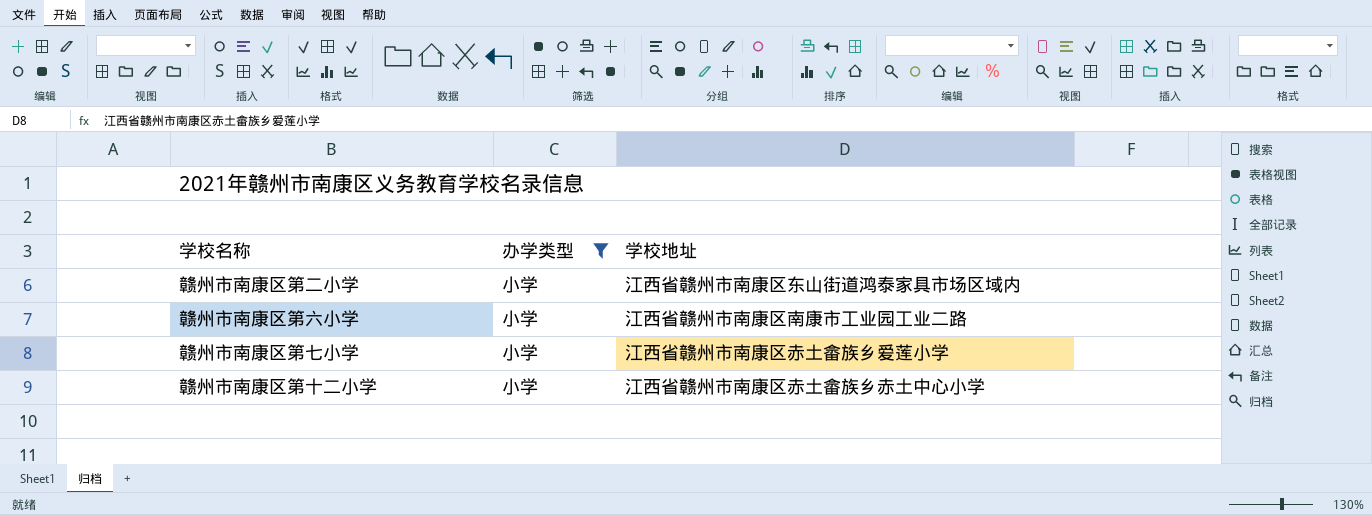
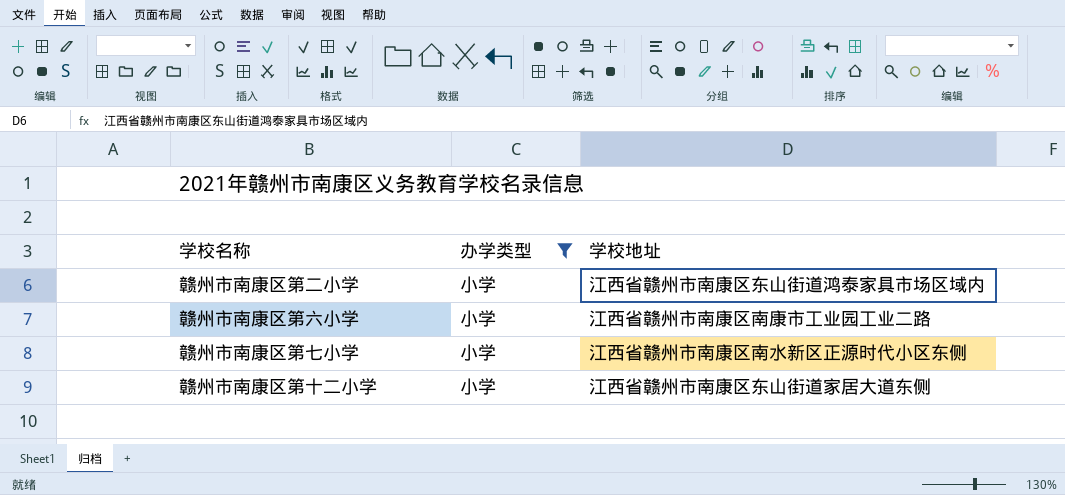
赣州市南康区第七小学 | 学校地址: 江西省赣州市南康区赤土畲族乡爱莲小学 -> 江西省赣州市南康区南水新区正源时代小区东侧
赣州市南康区第十二小学 | 学校地址: 江西省赣州市南康区赤土畲族乡赤土中心小学 -> 江西省赣州市南康区东山街道家居大道东侧

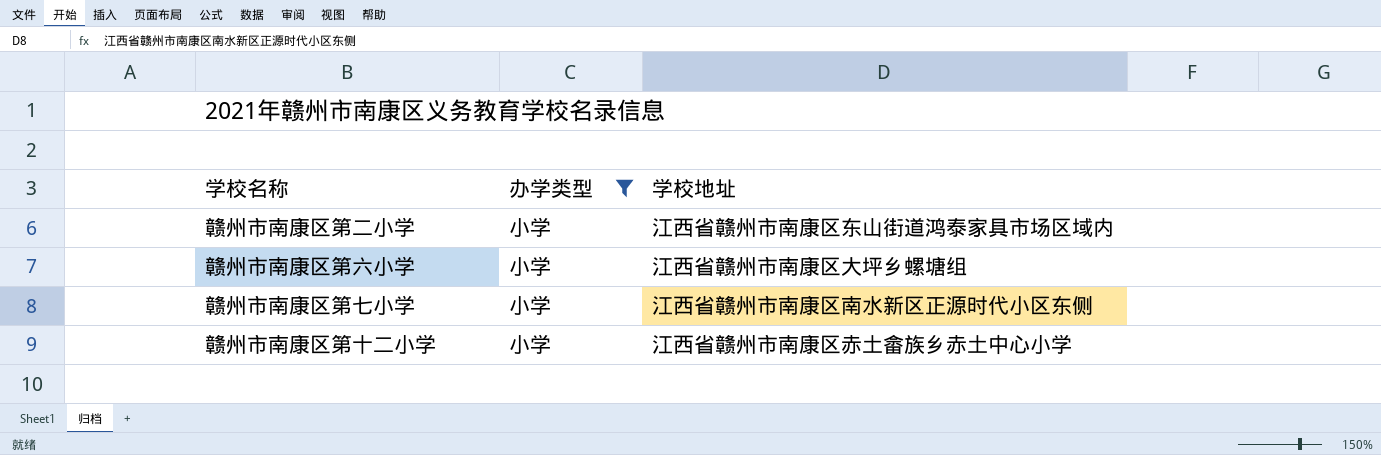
赣州市南康区第六小学 | 学校地址: 江西省赣州市南康区南康市工业园工业二路 -> 江西省赣州市南康区大坪乡螺塘组
赣州市南康区第十二小学 | 学校地址: 江西省赣州市南康区东山街道家居大道东侧 -> 江西省赣州市南康区赤土畲族乡赤土中心小学

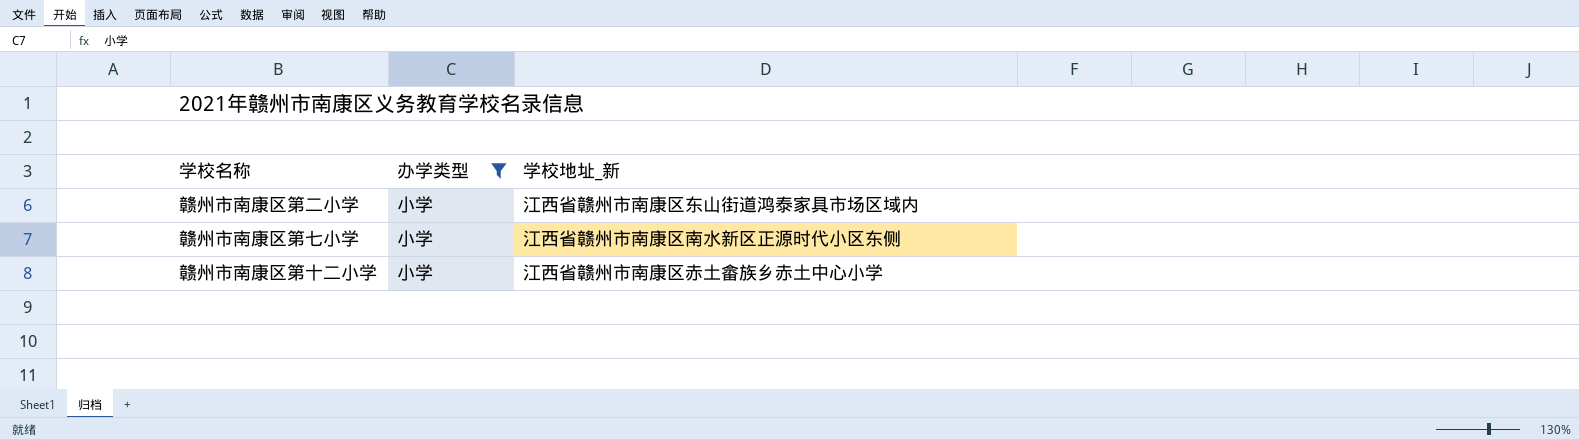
column name: 学校地址 -> 学校地址_新
row 赣州市南康区第六小学: 小学 | 江西省赣州市南康区大坪乡螺塘组 -> none

